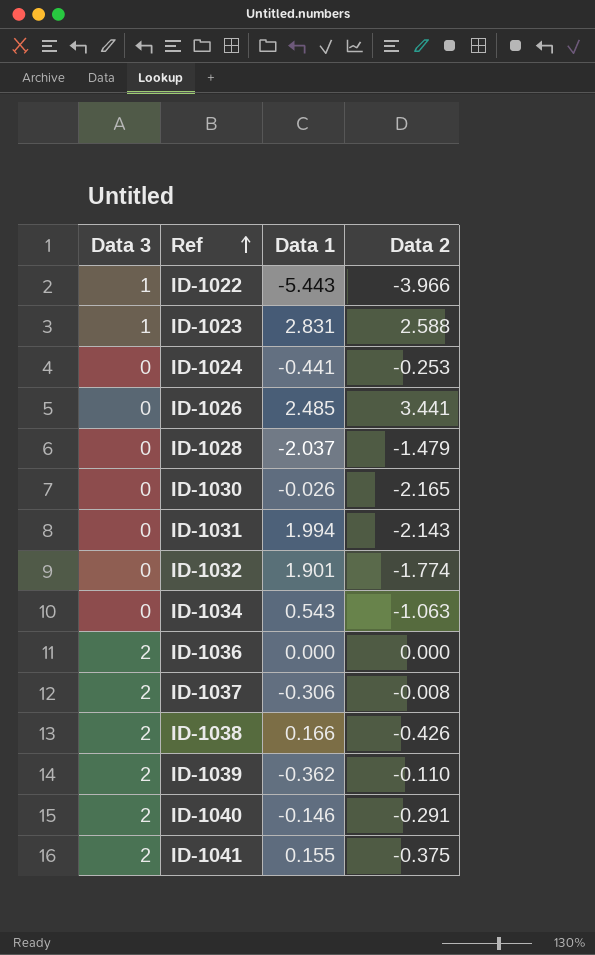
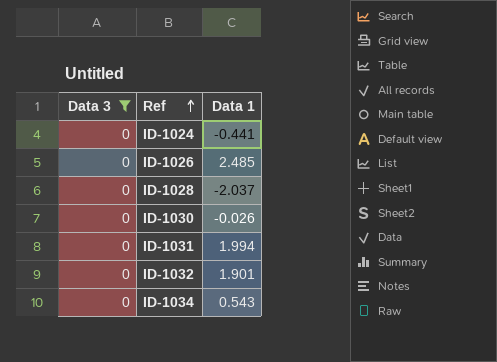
filter: none -> Data 3 = 0
column Data 2 | position: 4 -> none

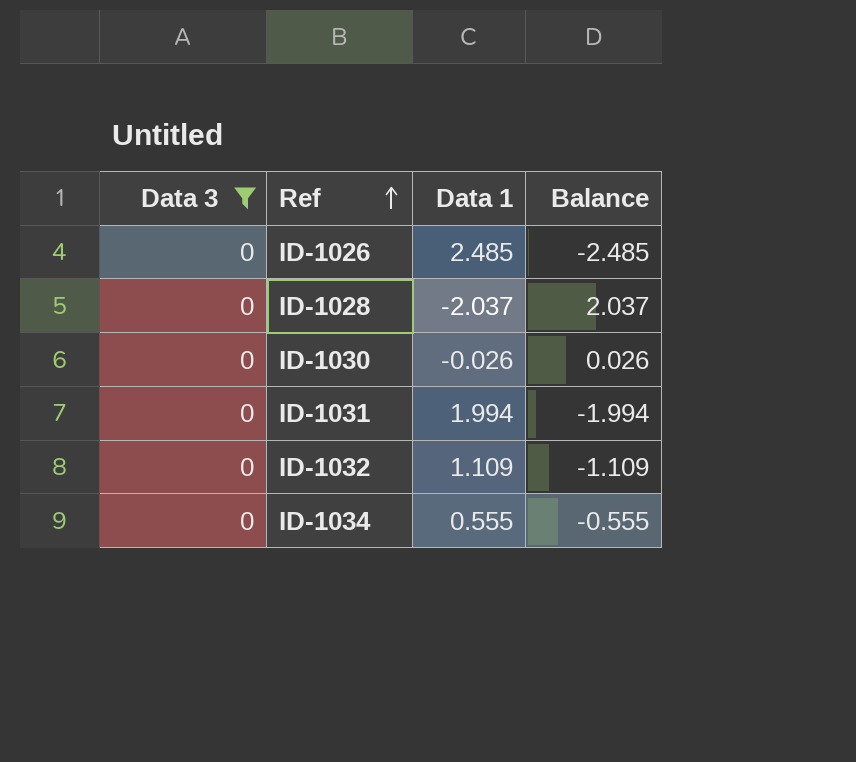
column Balance | formula: none -> [Data 3] - [Data 1]
row ID-1024: 0 | -0.441 -> none
ID-1032 | Data 1: 1.901 -> 1.109
ID-1034 | Data 1: 0.543 -> 0.555

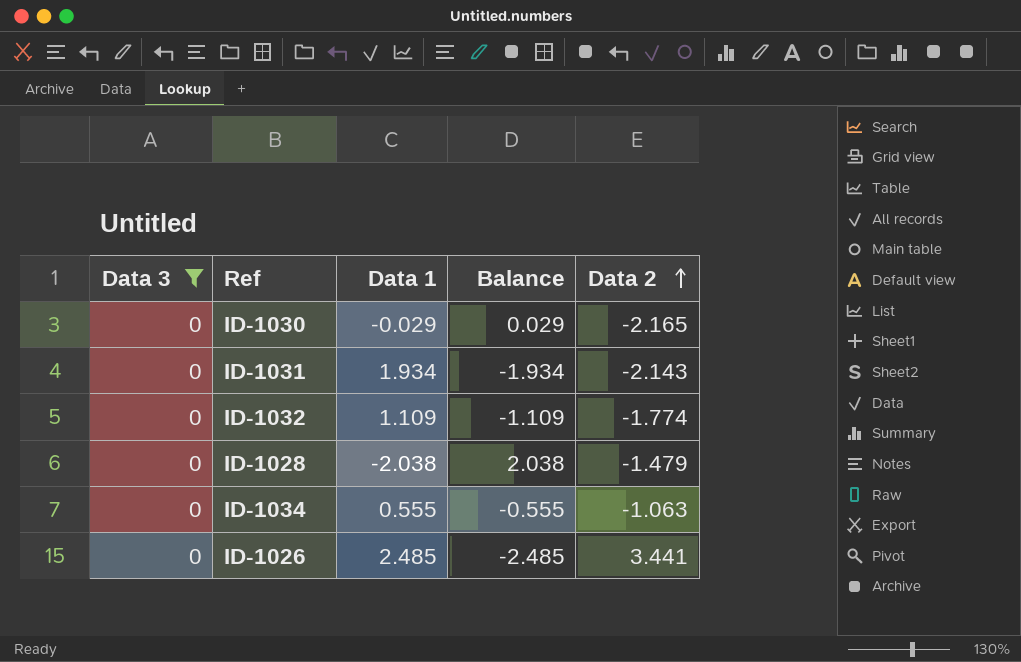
row order: Ref ascending -> Data 2 ascending
column Data 2 | position: none -> 5
ID-1030 | Data 1: -0.026 -> -0.029
ID-1030 | Balance: 0.026 -> 0.029
ID-1031 | Data 1: 1.994 -> 1.934
ID-1031 | Balance: -1.994 -> -1.934
ID-1028 | Data 1: -2.037 -> -2.038
ID-1028 | Balance: 2.037 -> 2.038

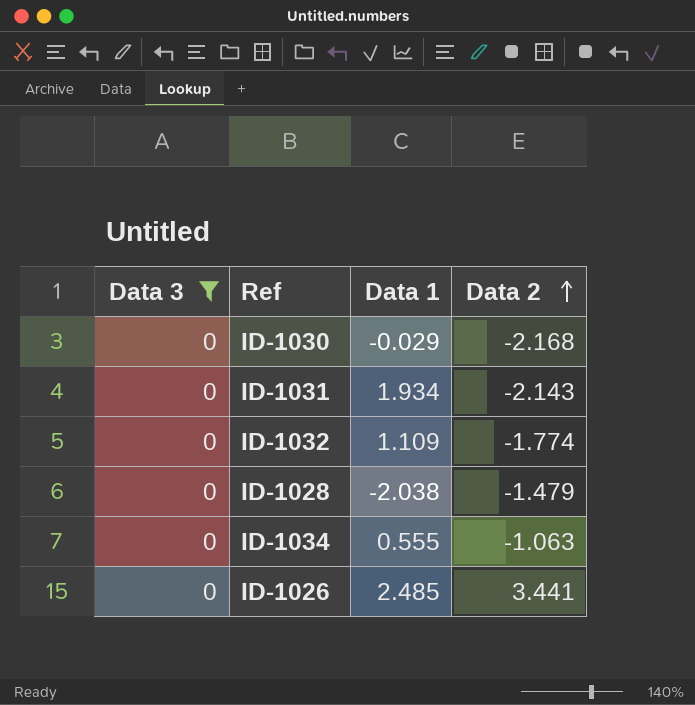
column Balance | formula: [Data 3] - [Data 1] -> none
ID-1030 | Data 2: -2.165 -> -2.168

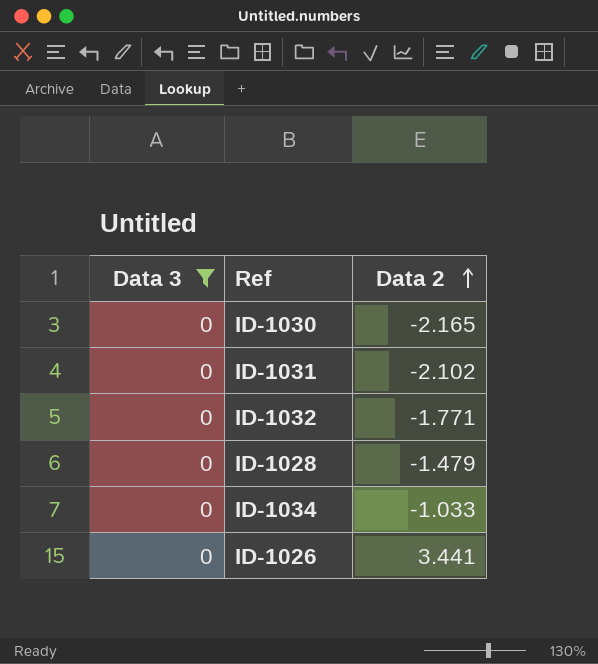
column Data 1 | position: 3 -> none
ID-1030 | Data 2: -2.168 -> -2.165
ID-1031 | Data 2: -2.143 -> -2.102
ID-1032 | Data 2: -1.774 -> -1.771
ID-1034 | Data 2: -1.063 -> -1.033

